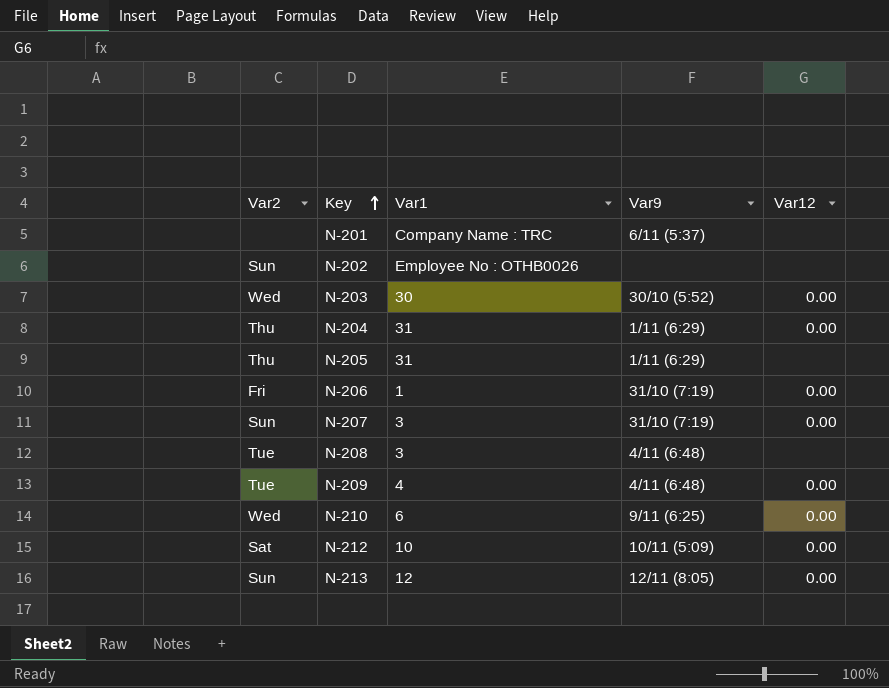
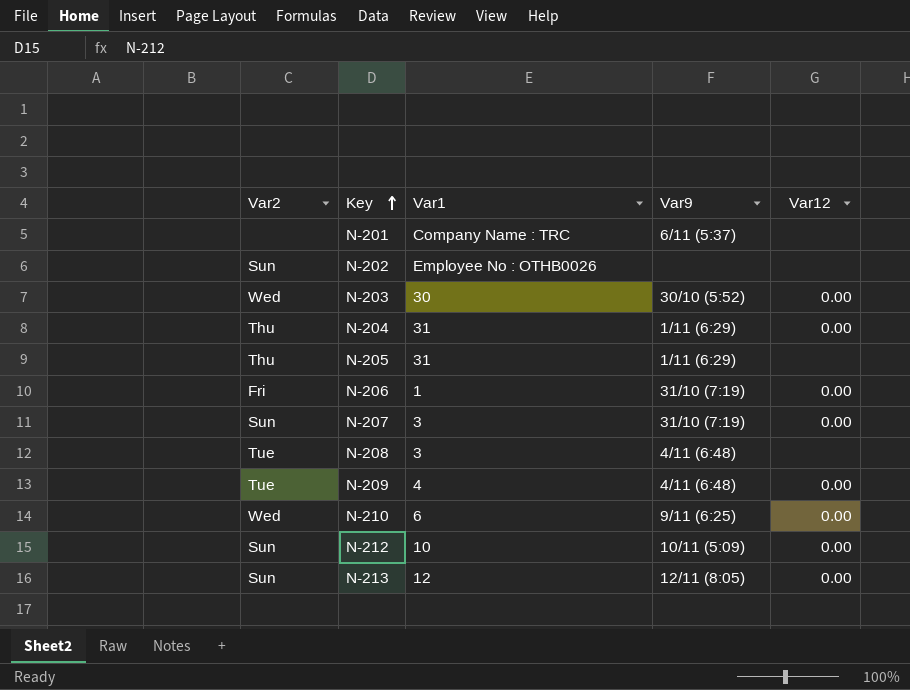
N-212 | Var2: Sat -> Sun

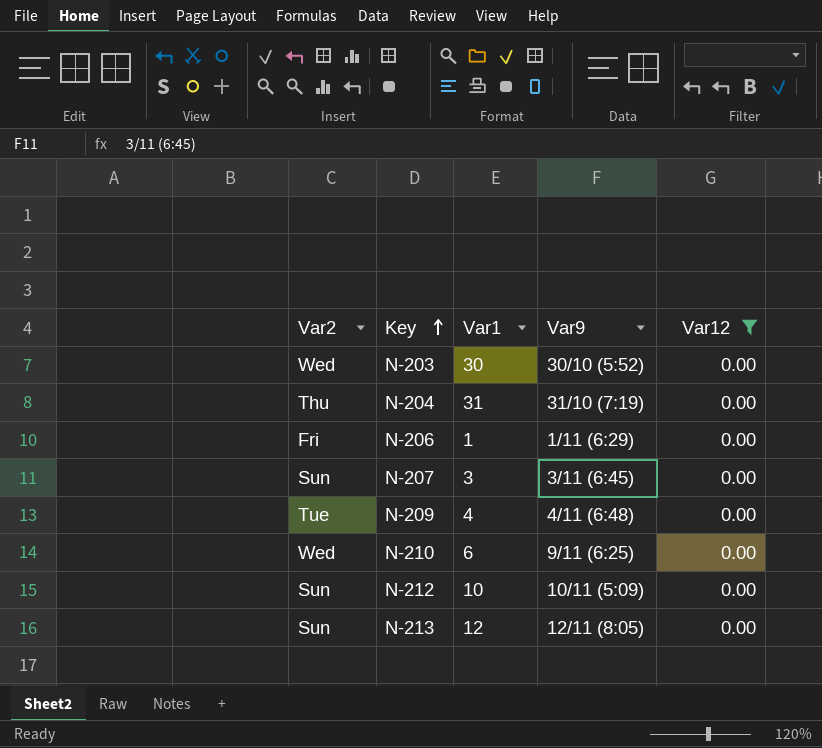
filter: none -> Var12 = 0.00
N-204 | Var9: 1/11 (6:29) -> 31/10 (7:19)
N-206 | Var9: 31/10 (7:19) -> 1/11 (6:29)
N-207 | Var9: 31/10 (7:19) -> 3/11 (6:45)

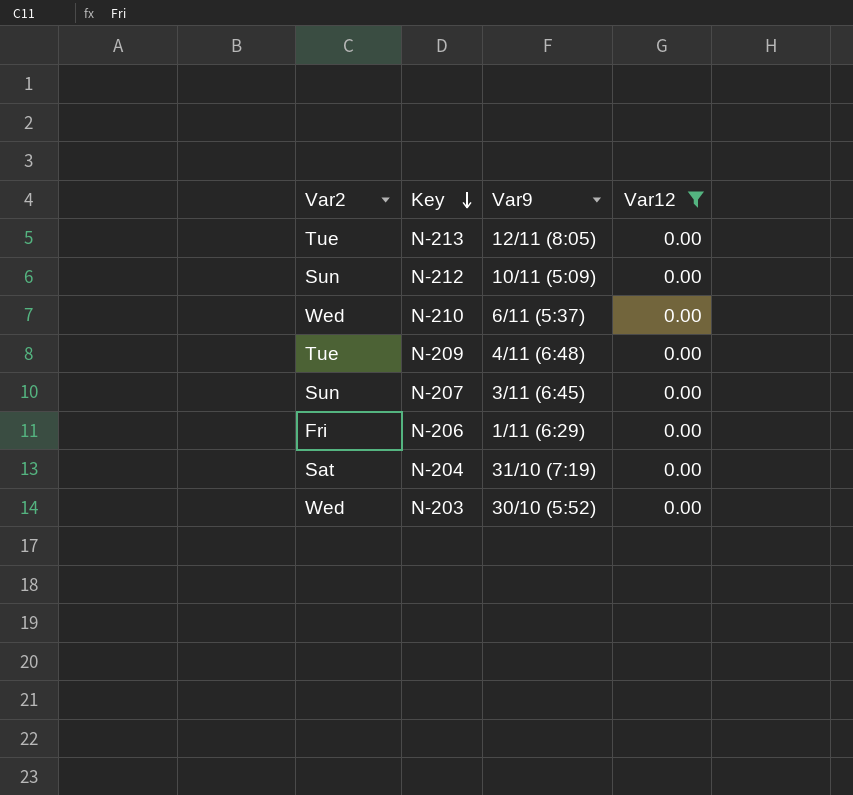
row order: Key ascending -> Key descending
column Var1 | position: 3 -> none
N-213 | Var2: Sun -> Tue
N-210 | Var9: 9/11 (6:25) -> 6/11 (5:37)
N-204 | Var2: Thu -> Sat

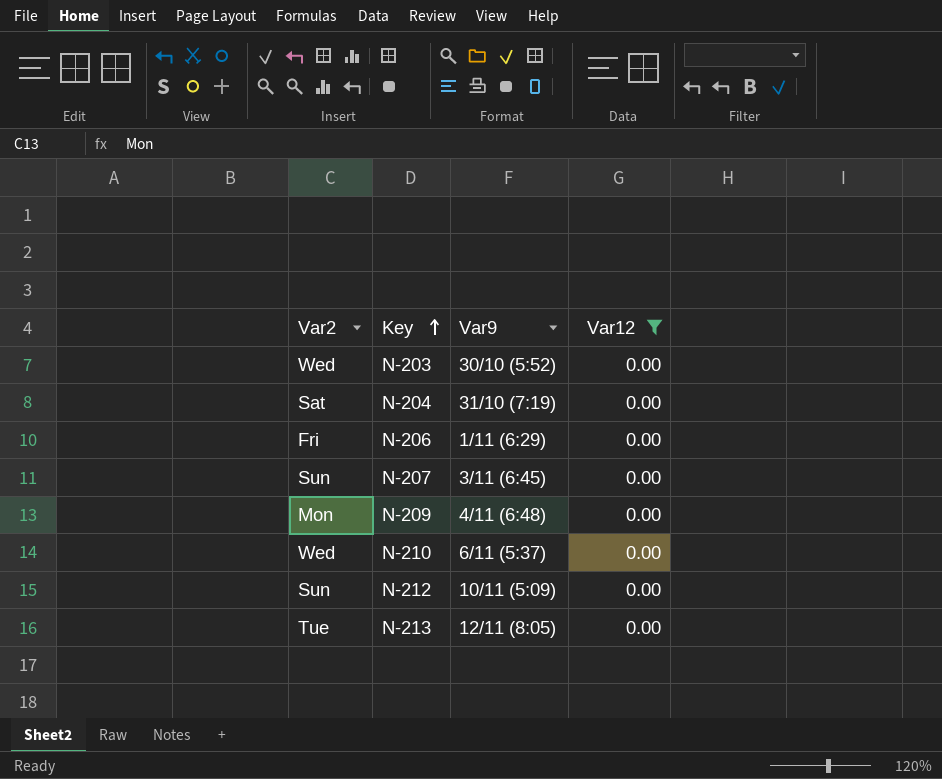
row order: Key descending -> Key ascending
N-209 | Var2: Tue -> Mon

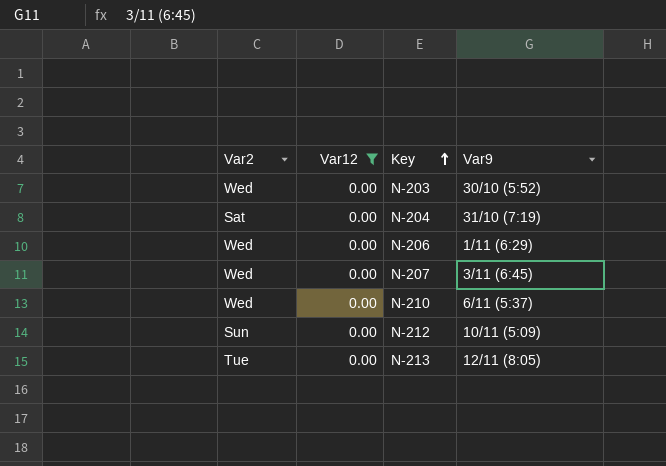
column Var12 | position: 4 -> 2
row N-209: Mon | 4/11 (6:48) | 0.00 -> none
N-206 | Var2: Fri -> Wed
N-207 | Var2: Sun -> Wed

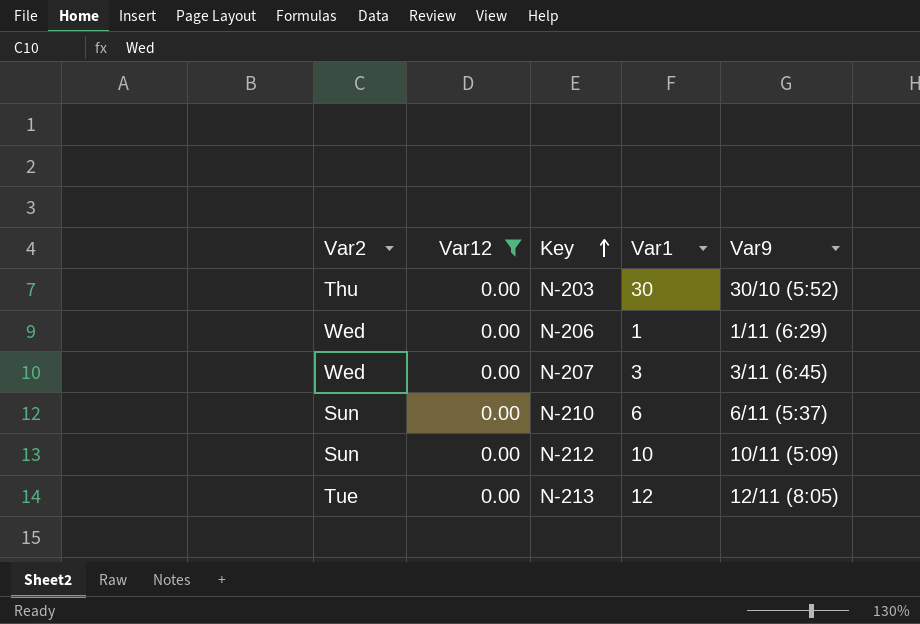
column Var1 | position: none -> 4
row N-204: Sat | 0.00 | 31/10 (7:19) -> none
N-203 | Var2: Wed -> Thu
N-210 | Var2: Wed -> Sun

